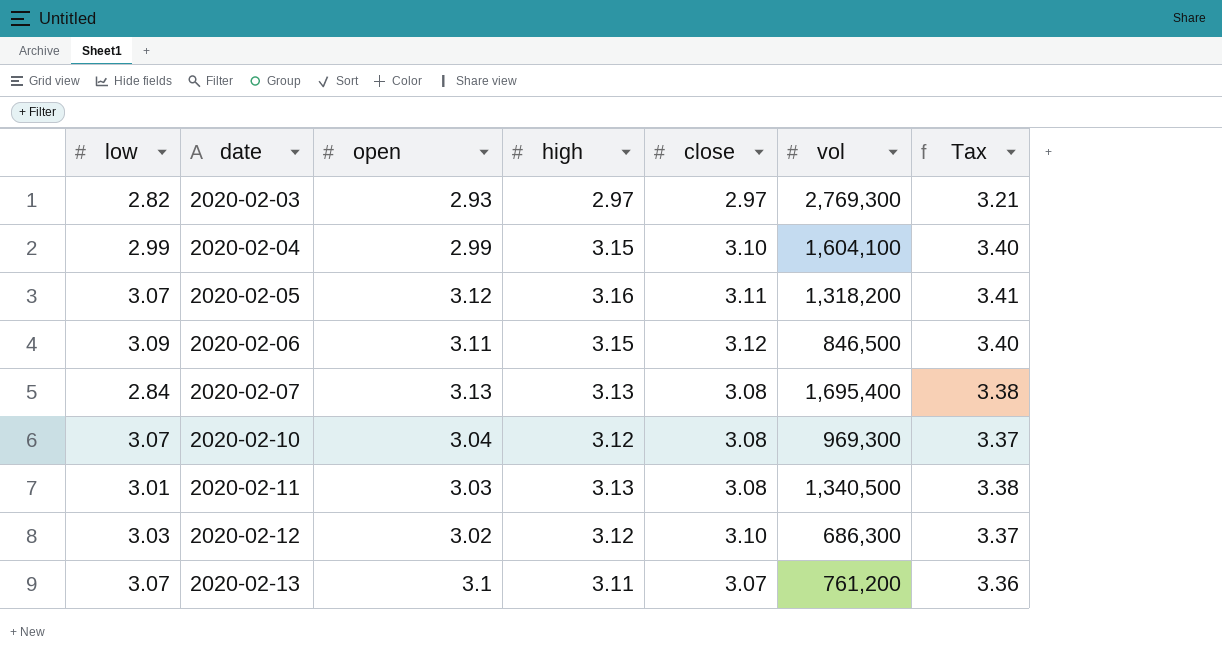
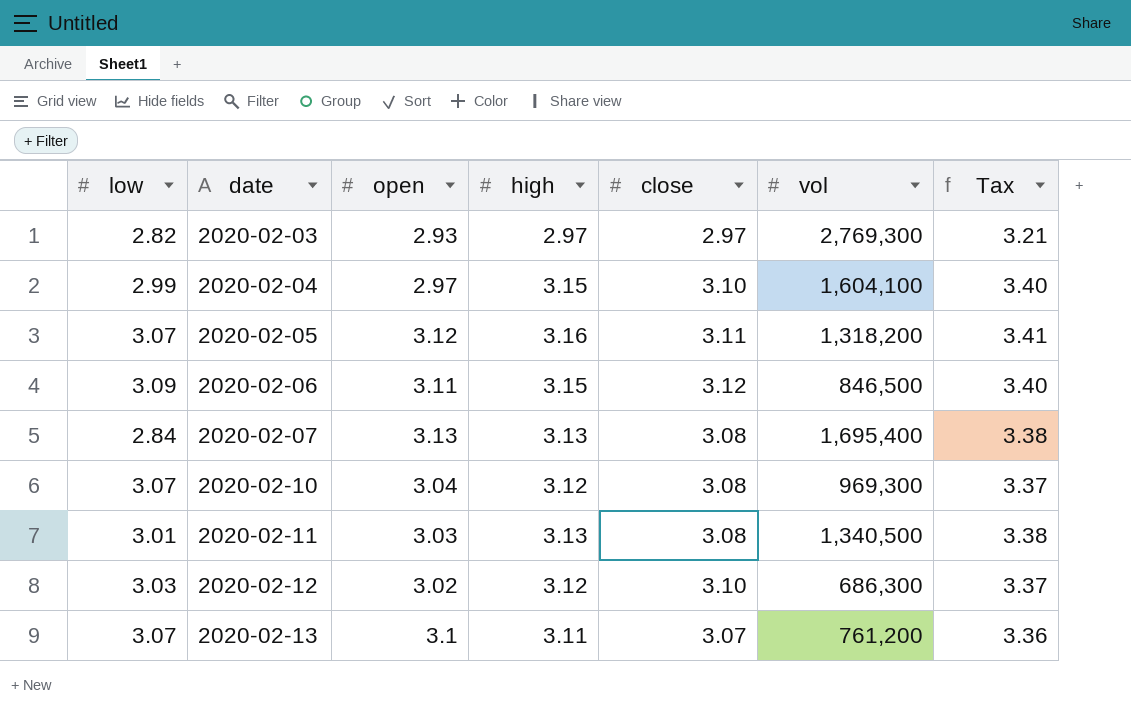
2020-02-04 | open: 2.99 -> 2.97

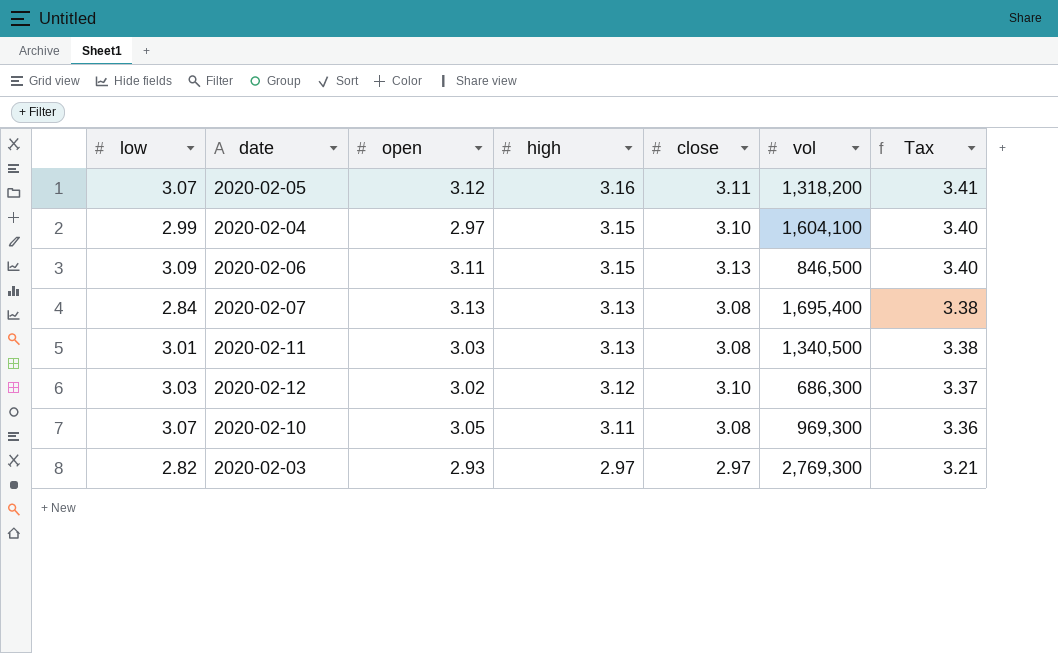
row order: date ascending -> high descending
row 2020-02-13: 3.07 | 3.1 | 3.11 | 3.07 | 761,200 | 3.36 -> none
2020-02-06 | close: 3.12 -> 3.13
2020-02-10 | open: 3.04 -> 3.05
2020-02-10 | high: 3.12 -> 3.11
2020-02-10 | Tax: 3.37 -> 3.36

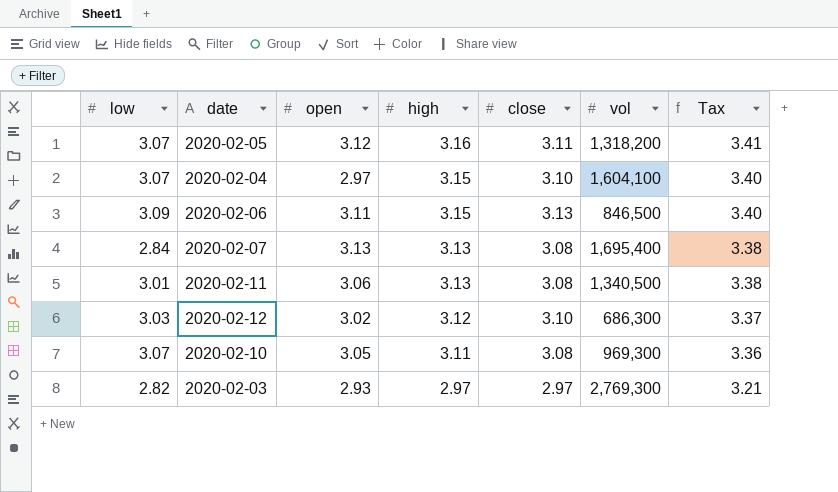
2020-02-04 | low: 2.99 -> 3.07
2020-02-11 | open: 3.03 -> 3.06

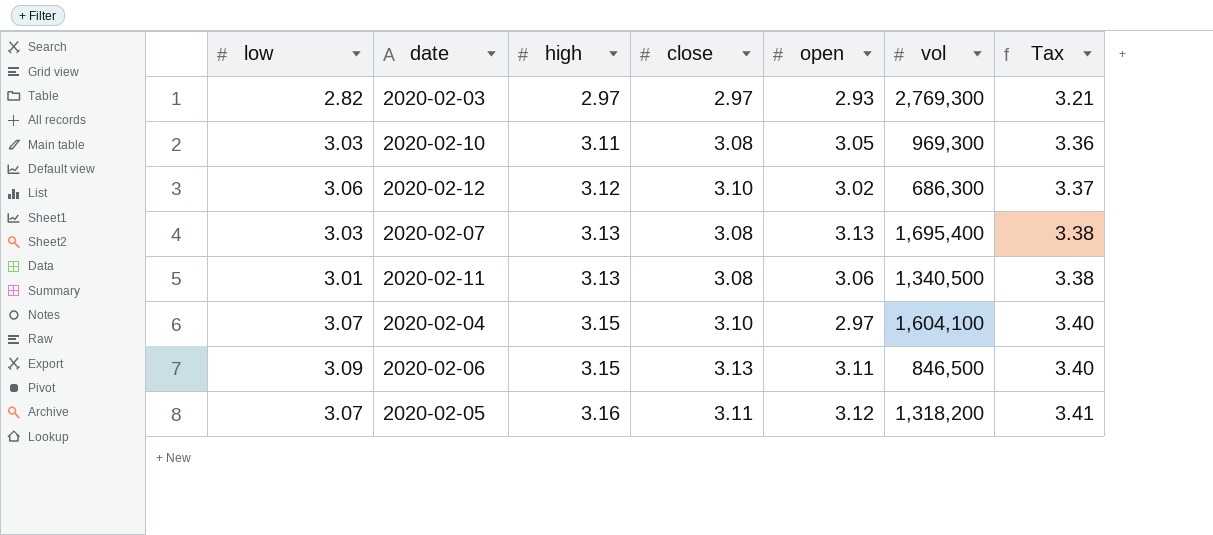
row order: high descending -> high ascending
column open | position: 3 -> 5
2020-02-10 | low: 3.07 -> 3.03
2020-02-12 | low: 3.03 -> 3.06
2020-02-07 | low: 2.84 -> 3.03

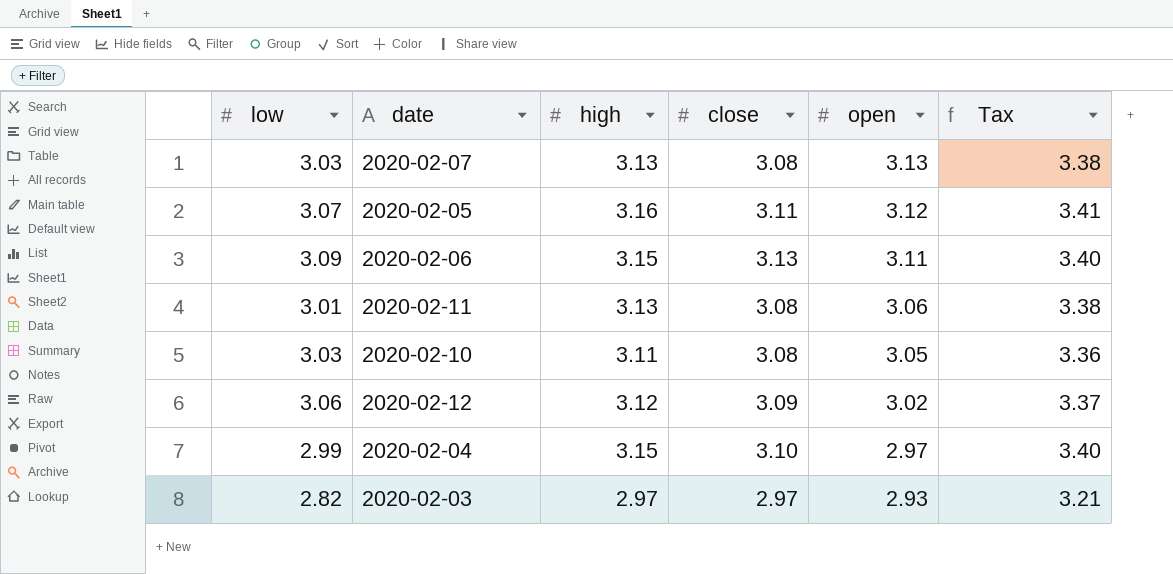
row order: high ascending -> open descending
column vol | position: 6 -> none
2020-02-12 | close: 3.10 -> 3.09
2020-02-04 | low: 3.07 -> 2.99

